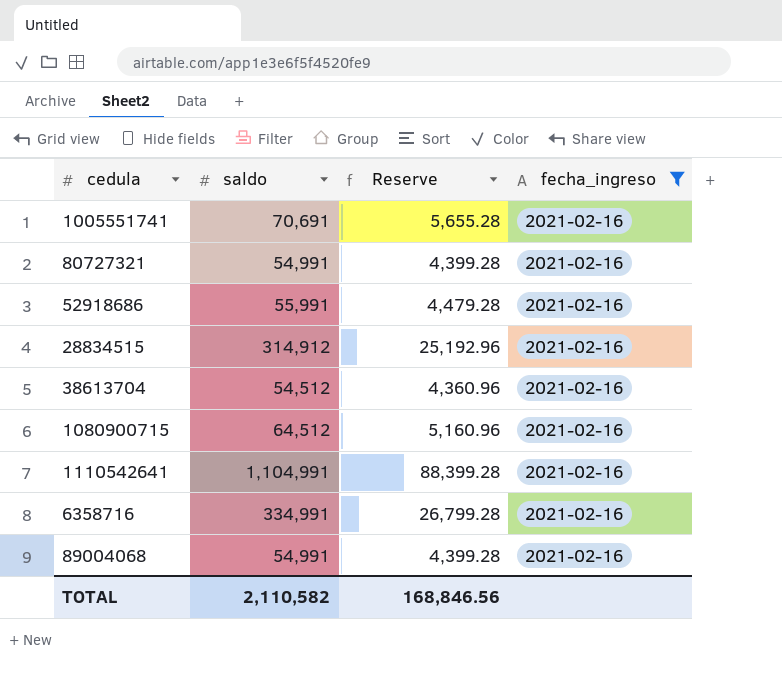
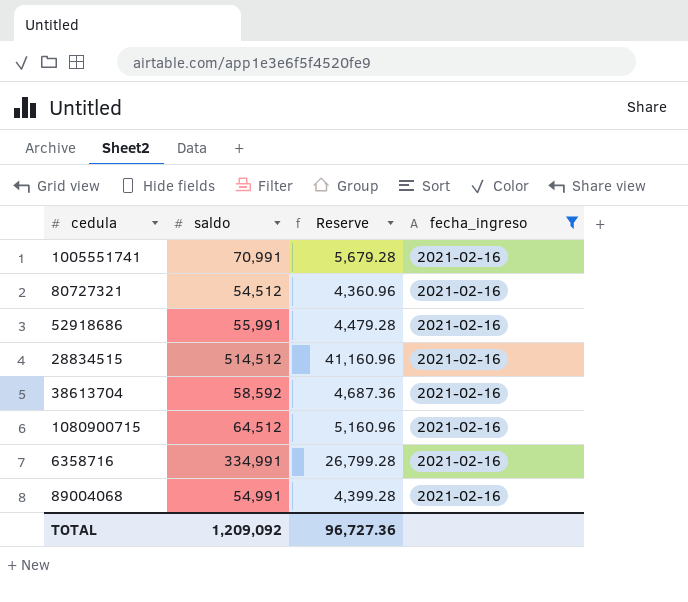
row 1110542641: 1,104,991 | 88,399.28 | 2021-02-16 -> none
1005551741 | saldo: 70,691 -> 70,991
1005551741 | Reserve: 5,655.28 -> 5,679.28
80727321 | saldo: 54,991 -> 54,512
80727321 | Reserve: 4,399.28 -> 4,360.96
28834515 | saldo: 314,912 -> 514,512
28834515 | Reserve: 25,192.96 -> 41,160.96
38613704 | saldo: 54,512 -> 58,592
38613704 | Reserve: 4,360.96 -> 4,687.36
TOTAL | saldo: 2,110,582 -> 1,209,092
TOTAL | Reserve: 168,846.56 -> 96,727.36

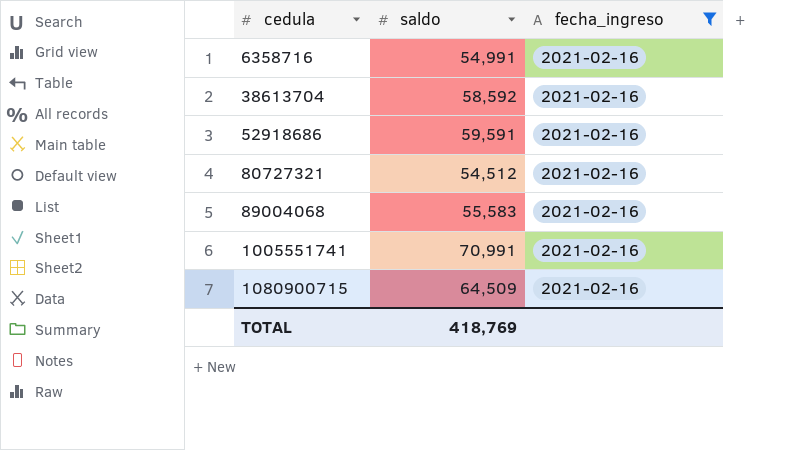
row order: none -> cedula ascending
column Reserve | formula: [saldo] * 0.08 -> none
row 28834515: 514,512 | 41,160.96 | 2021-02-16 -> none
6358716 | saldo: 334,991 -> 54,991
52918686 | saldo: 55,991 -> 59,591
89004068 | saldo: 54,991 -> 55,583
1080900715 | saldo: 64,512 -> 64,509
TOTAL | saldo: 1,209,092 -> 418,769

